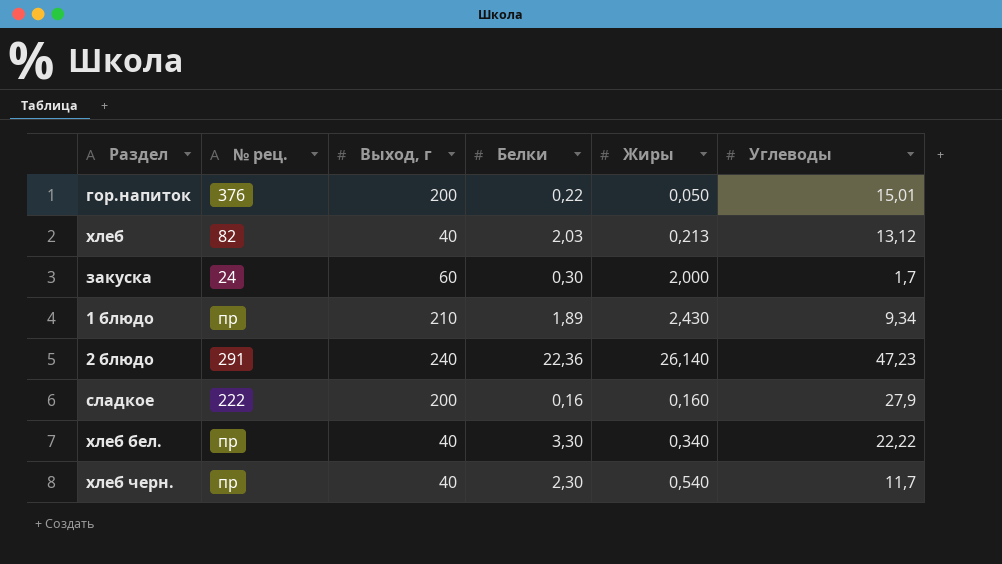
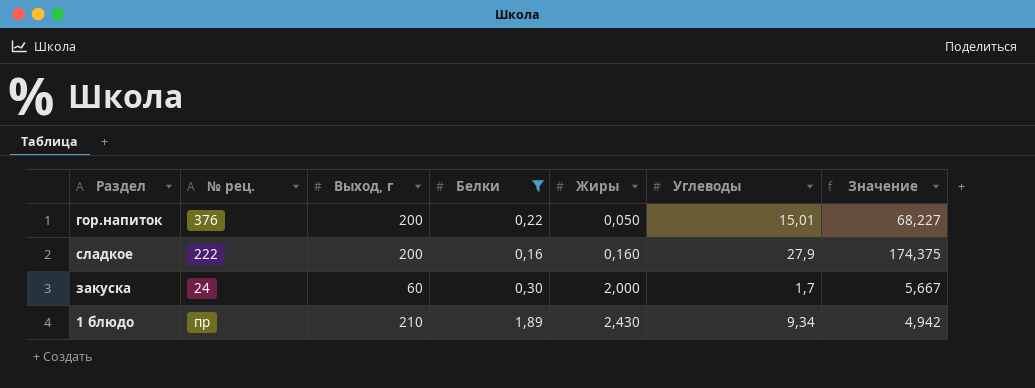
filter: none -> Белки <= 1,89
row order: none -> Жиры ascending
column Значение | formula: none -> [Углеводы] / [Белки]

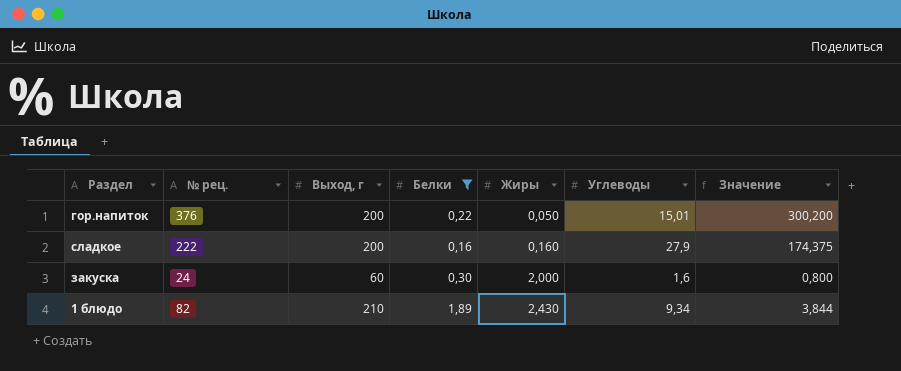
column Значение | formula: [Углеводы] / [Белки] -> [Углеводы] / [Жиры]
закуска | Углеводы: 1,7 -> 1,6
1 блюдо | № рец.: пр -> 82

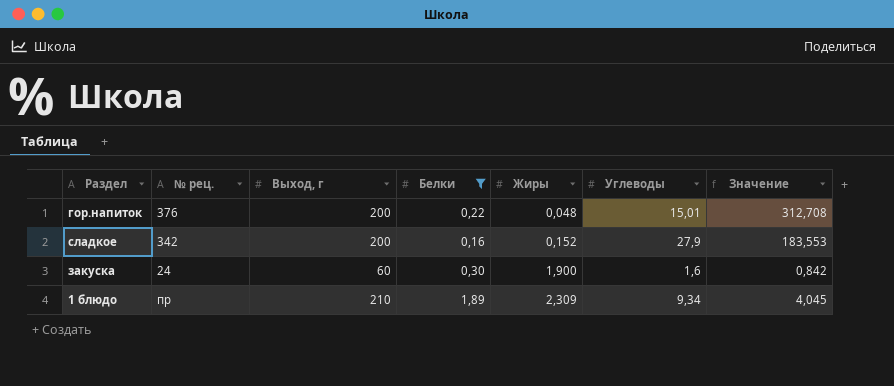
гор.напиток | Жиры: 0,050 -> 0,048
гор.напиток | Значение: 300,200 -> 312,708
сладкое | № рец.: 222 -> 342
сладкое | Жиры: 0,160 -> 0,152
сладкое | Значение: 174,375 -> 183,553
закуска | Жиры: 2,000 -> 1,900
закуска | Значение: 0,800 -> 0,842
1 блюдо | № рец.: 82 -> пр
1 блюдо | Жиры: 2,430 -> 2,309
1 блюдо | Значение: 3,844 -> 4,045

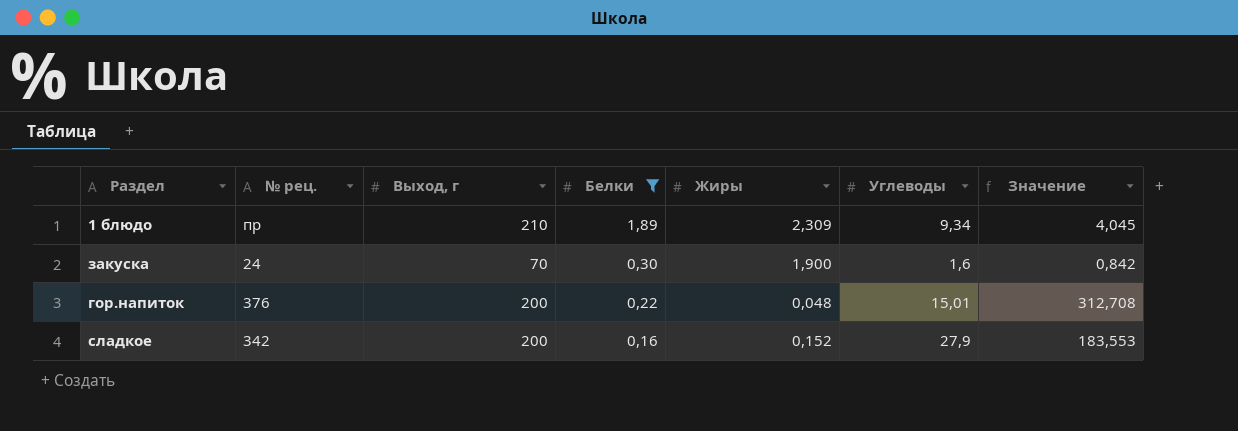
row order: Жиры ascending -> Белки descending
закуска | Выход, г: 60 -> 70

